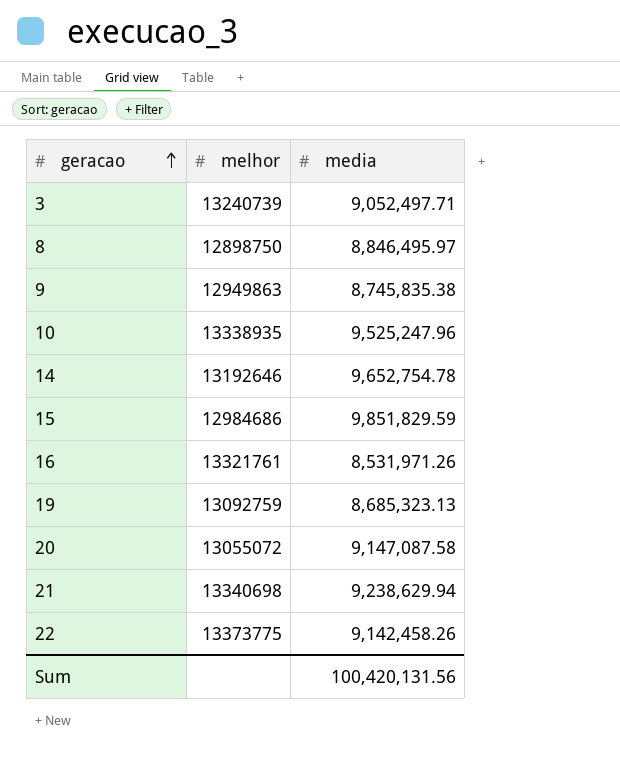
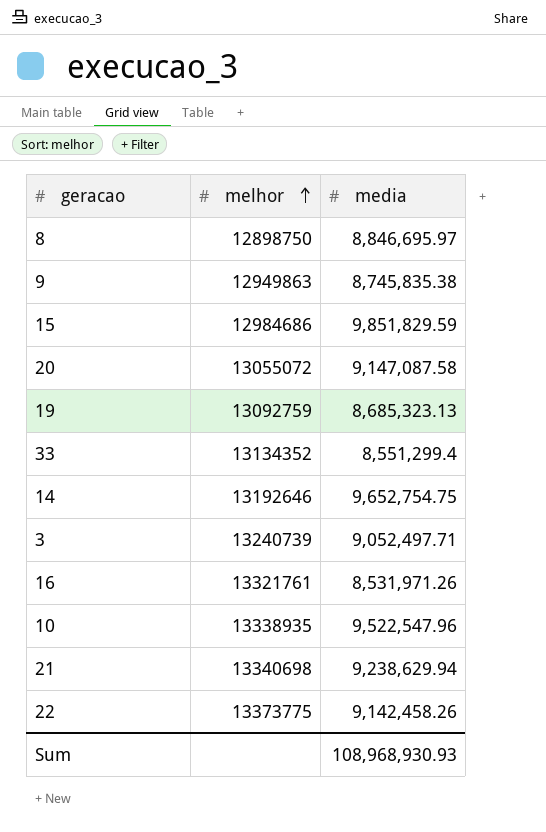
row order: geracao ascending -> melhor ascending
8 | media: 8,846,495.97 -> 8,846,695.97
row 33: none -> 13134352 | 8,551,299.4
14 | media: 9,652,754.78 -> 9,652,754.75
10 | media: 9,525,247.96 -> 9,522,547.96
Sum | media: 100,420,131.56 -> 108,968,930.93

